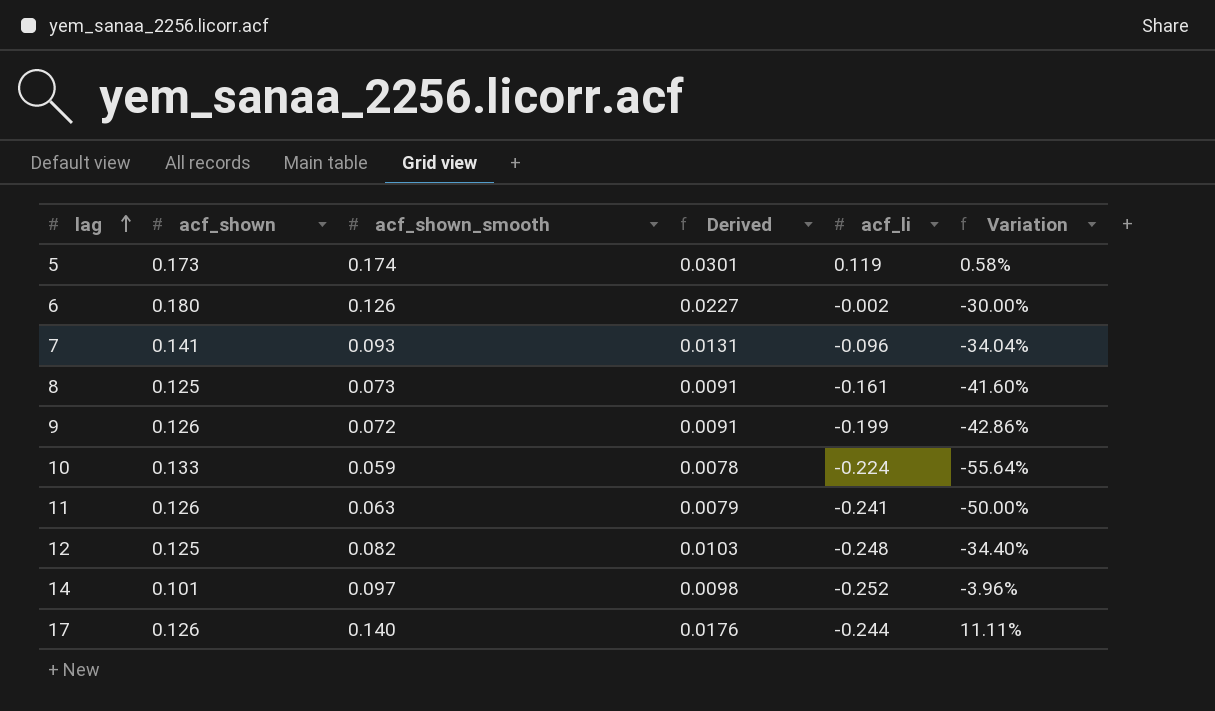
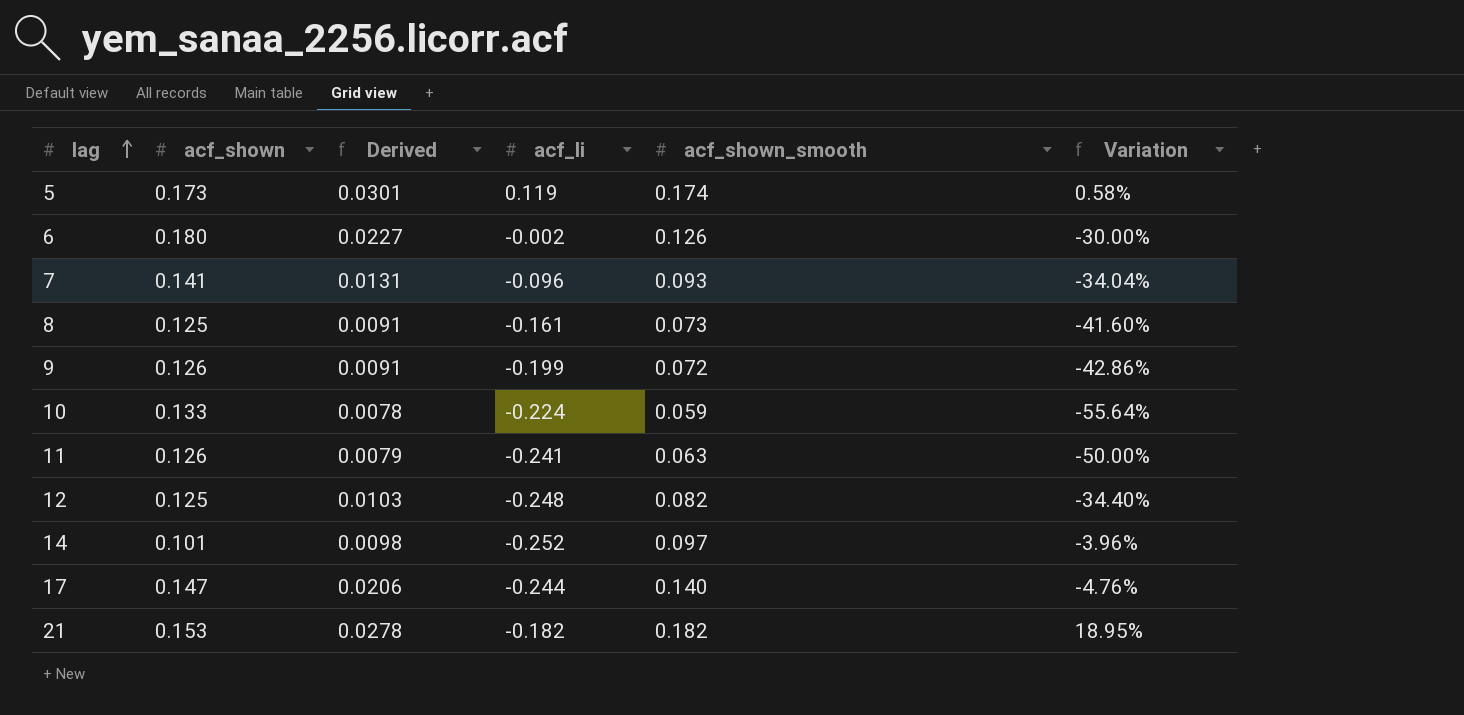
column acf_shown_smooth | position: 3 -> 5
17 | acf_shown: 0.126 -> 0.147
17 | Derived: 0.0176 -> 0.0206
17 | Variation: 11.11% -> -4.76%
row 21: none -> 0.153 | 0.0278 | -0.182 | 0.182 | 18.95%

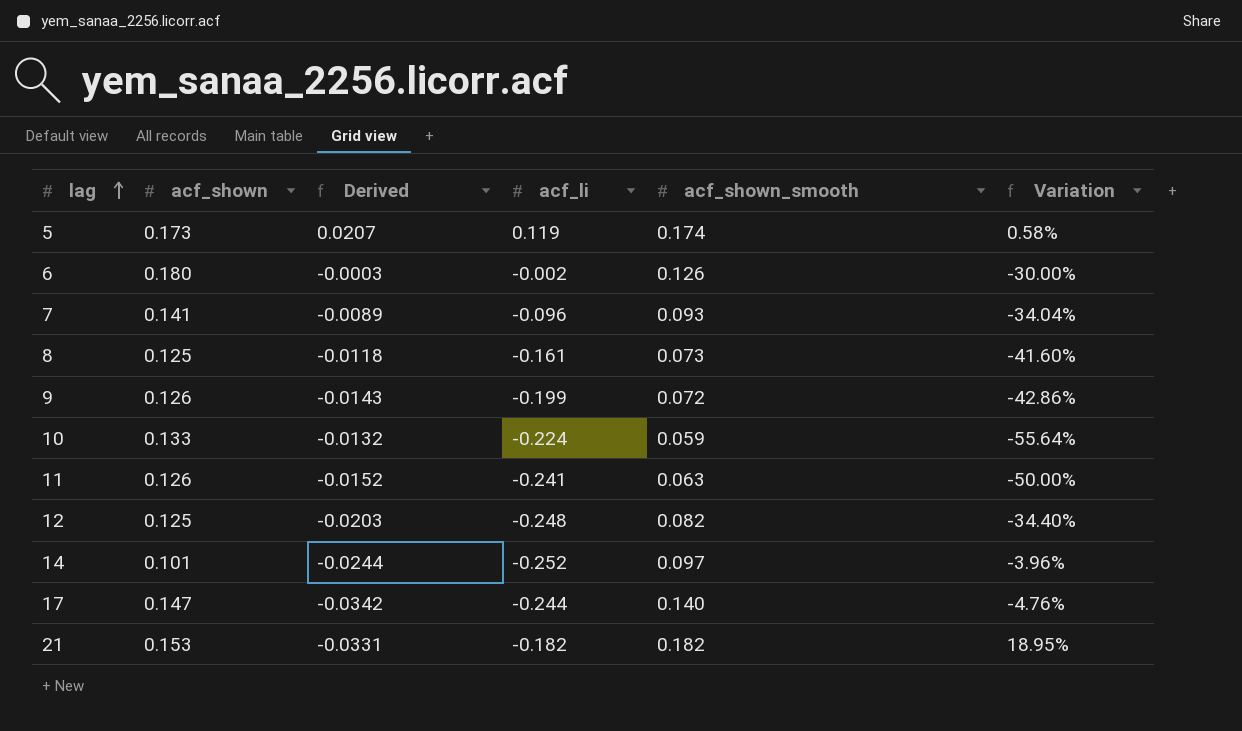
column Derived | formula: [acf_shown] * [acf_shown_smooth] -> [acf_li] * [acf_shown_smooth]

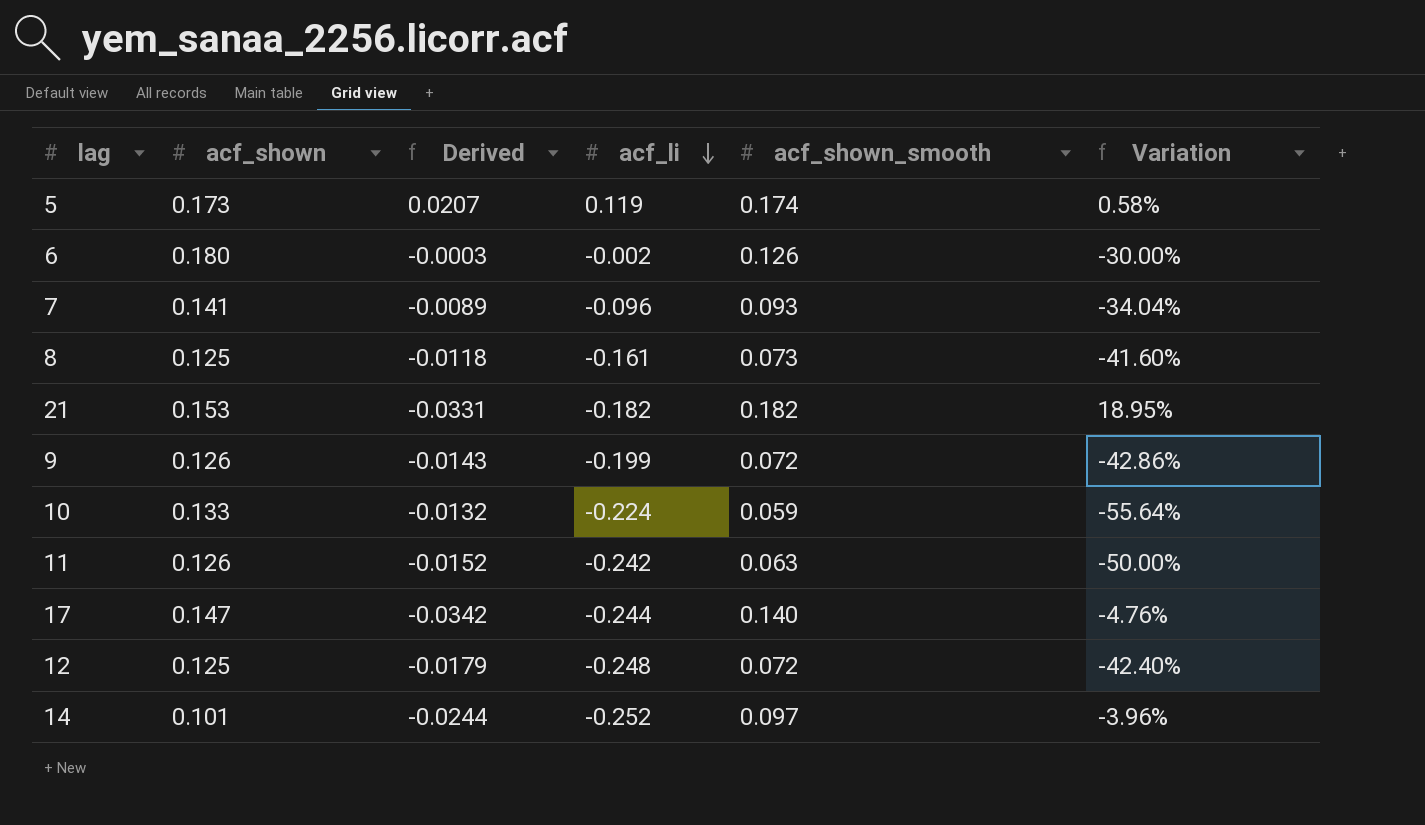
row order: lag ascending -> acf_li descending
11 | acf_li: -0.241 -> -0.242
12 | Derived: -0.0203 -> -0.0179
12 | acf_shown_smooth: 0.082 -> 0.072
12 | Variation: -34.40% -> -42.40%

